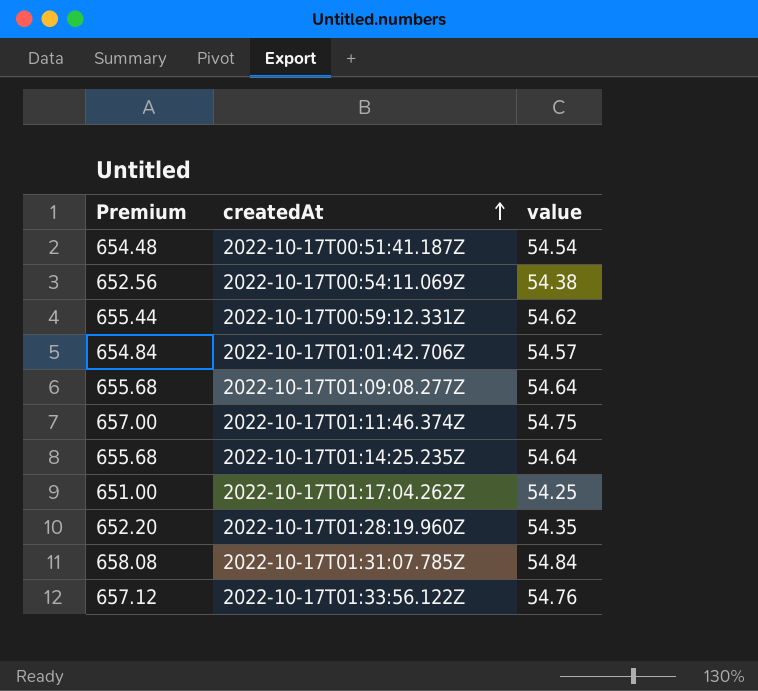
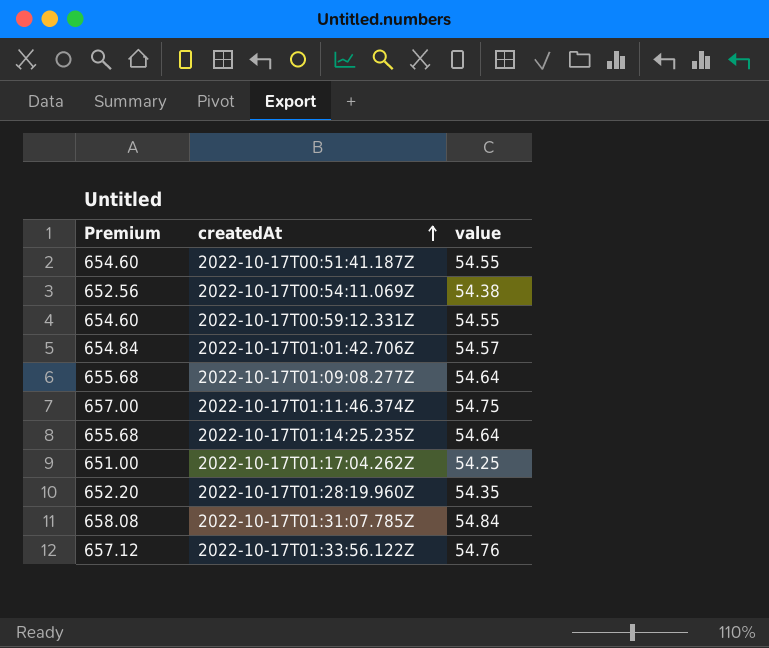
2022-10-17T00:51:41.187Z | Premium: 654.48 -> 654.60
2022-10-17T00:51:41.187Z | value: 54.54 -> 54.55
2022-10-17T00:59:12.331Z | Premium: 655.44 -> 654.60
2022-10-17T00:59:12.331Z | value: 54.62 -> 54.55

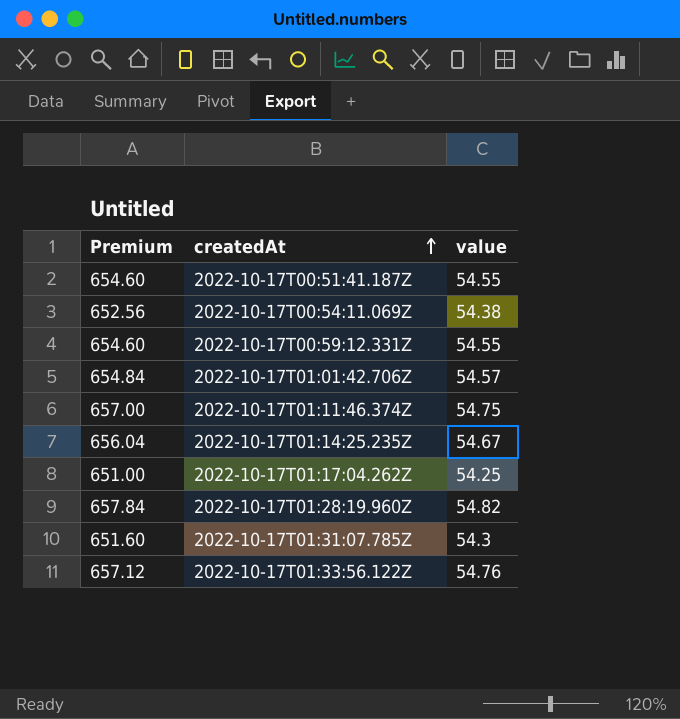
row 2022-10-17T01:09:08.277Z: 655.68 | 54.64 -> none
2022-10-17T01:14:25.235Z | Premium: 655.68 -> 656.04
2022-10-17T01:14:25.235Z | value: 54.64 -> 54.67
2022-10-17T01:28:19.960Z | Premium: 652.20 -> 657.84
2022-10-17T01:28:19.960Z | value: 54.35 -> 54.82
2022-10-17T01:31:07.785Z | Premium: 658.08 -> 651.60
2022-10-17T01:31:07.785Z | value: 54.84 -> 54.3

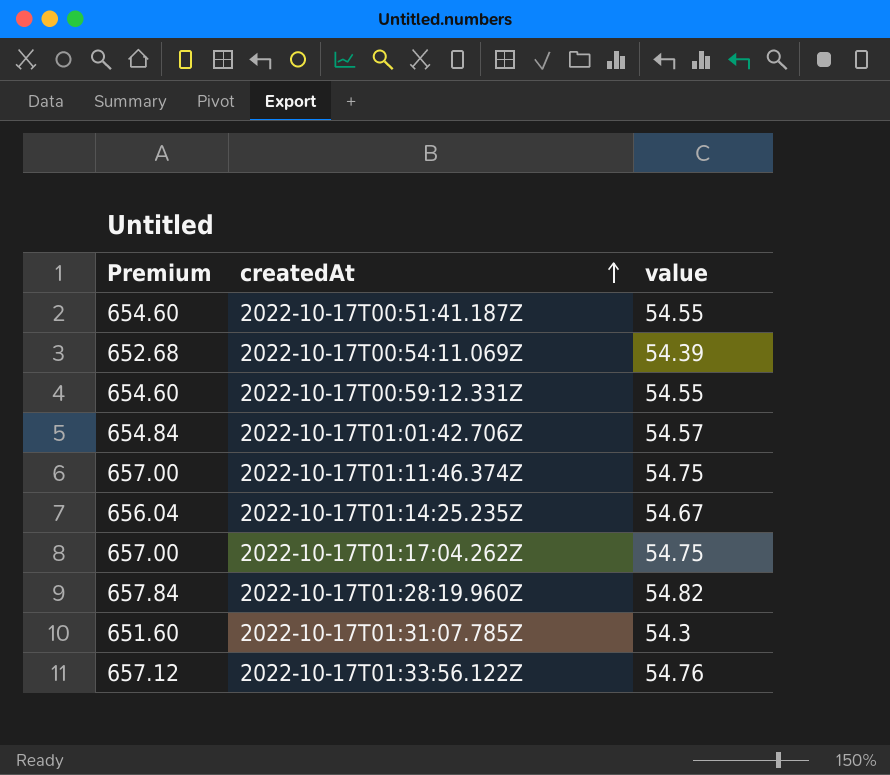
2022-10-17T00:54:11.069Z | Premium: 652.56 -> 652.68
2022-10-17T00:54:11.069Z | value: 54.38 -> 54.39
2022-10-17T01:17:04.262Z | Premium: 651.00 -> 657.00
2022-10-17T01:17:04.262Z | value: 54.25 -> 54.75

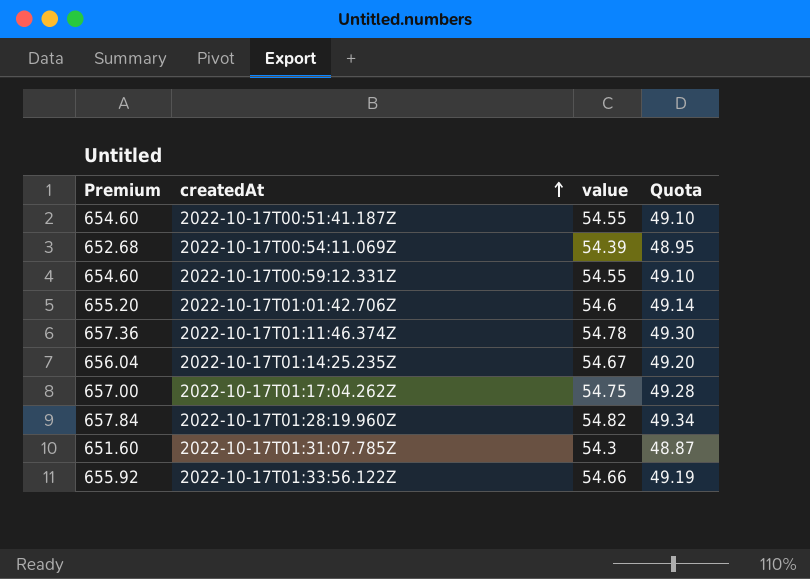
column Quota | formula: none -> [value] * 0.9
2022-10-17T01:01:42.706Z | Premium: 654.84 -> 655.20
2022-10-17T01:01:42.706Z | value: 54.57 -> 54.6
2022-10-17T01:11:46.374Z | Premium: 657.00 -> 657.36
2022-10-17T01:11:46.374Z | value: 54.75 -> 54.78
2022-10-17T01:33:56.122Z | Premium: 657.12 -> 655.92
2022-10-17T01:33:56.122Z | value: 54.76 -> 54.66

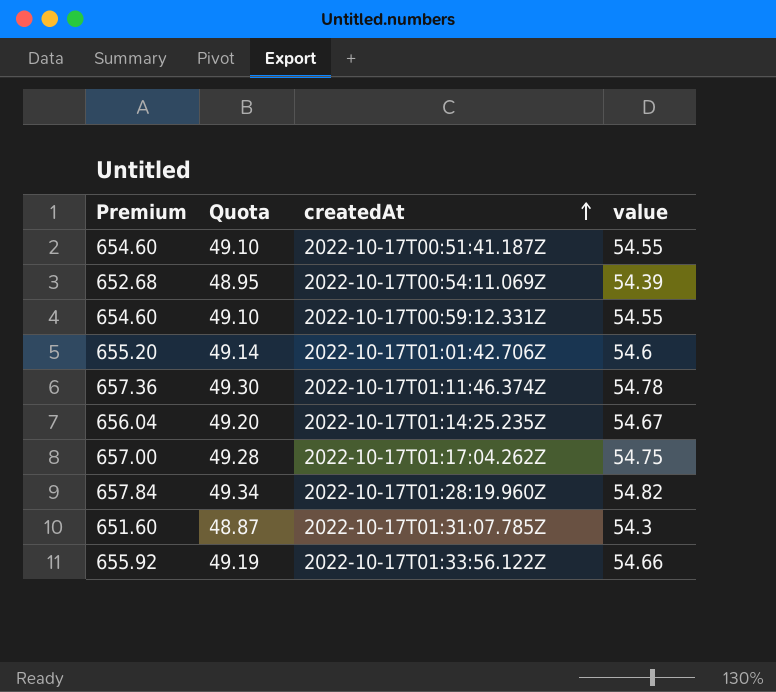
column Quota | position: 4 -> 2

